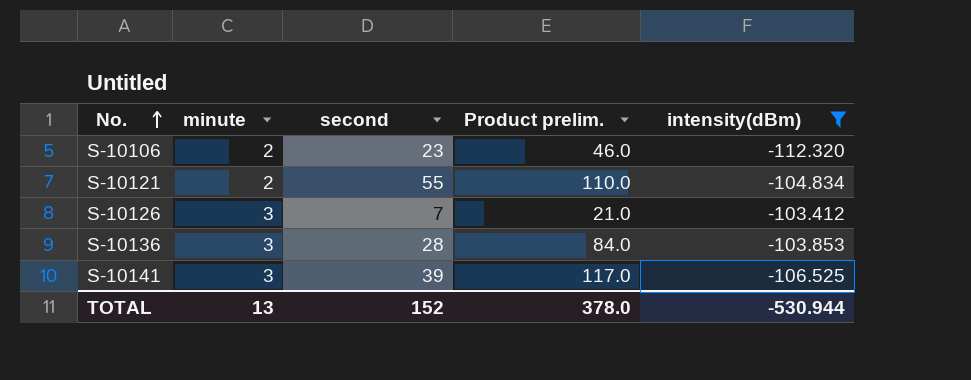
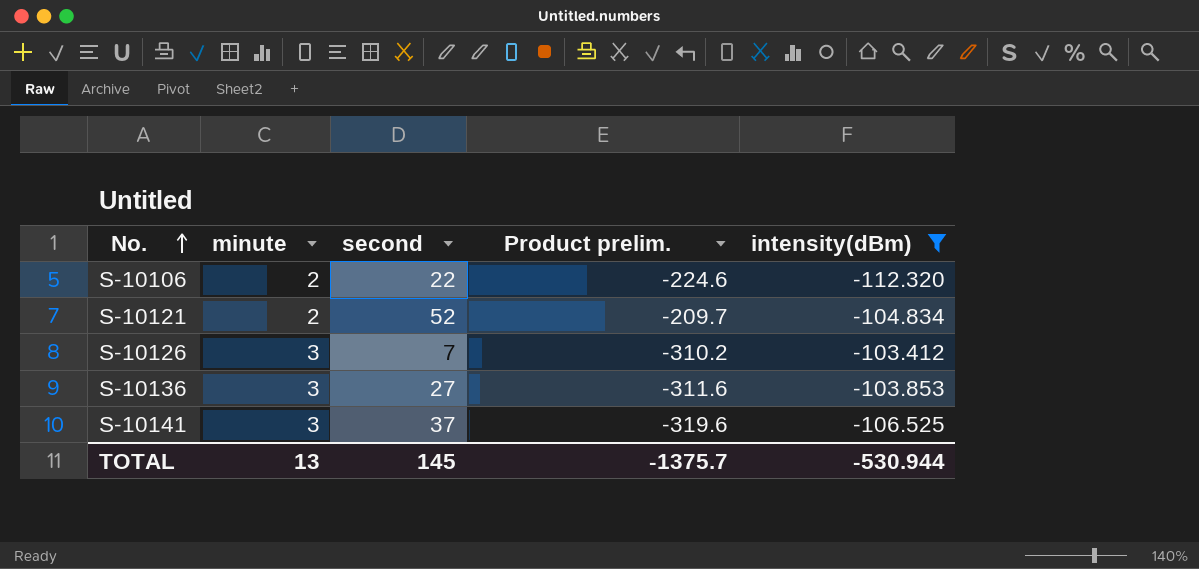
column Product prelim. | formula: [minute] * [second] -> [minute] * [intensity(dBm)]
S-10106 | second: 23 -> 22
S-10121 | second: 55 -> 52
S-10136 | second: 28 -> 27
S-10141 | second: 39 -> 37
TOTAL | second: 152 -> 145
TOTAL | Product prelim.: 378.0 -> -1375.7

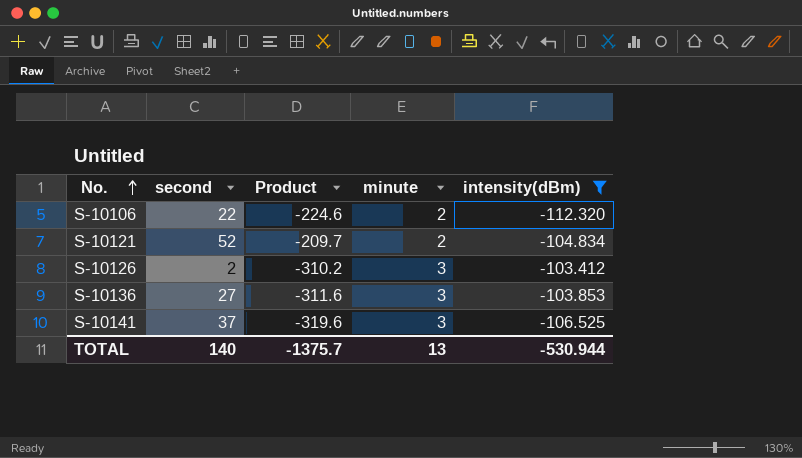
column name: Product prelim. -> Product
column minute | position: 2 -> 4
S-10126 | second: 7 -> 2
TOTAL | second: 145 -> 140

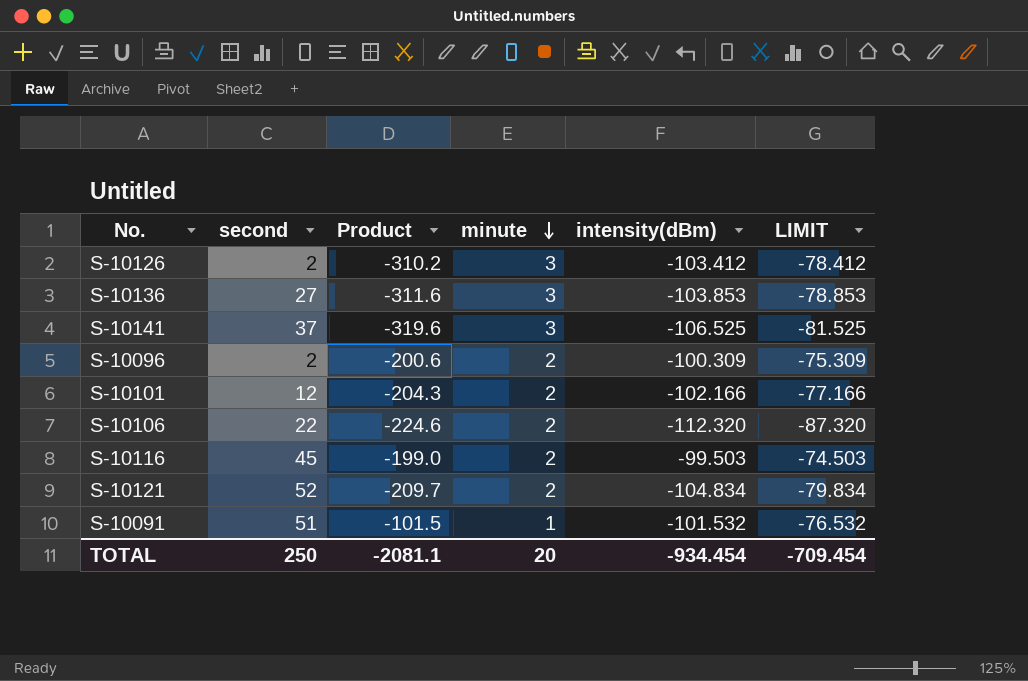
filter: intensity(dBm) <= -103.412 -> none
row order: No. ascending -> minute descending
column LIMIT | formula: none -> [intensity(dBm)] + 25
TOTAL | second: 140 -> 250
TOTAL | Product: -1375.7 -> -2081.1
TOTAL | minute: 13 -> 20
TOTAL | intensity(dBm): -530.944 -> -934.454

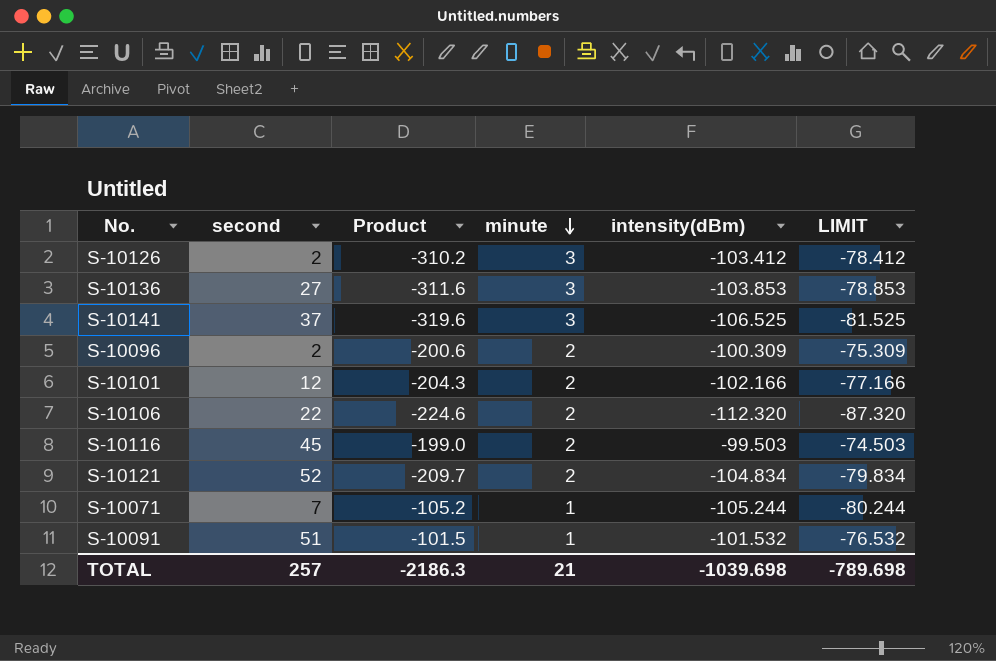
row S-10071: none -> 7 | -105.2 | 1 | -105.244 | -80.244
TOTAL | second: 250 -> 257
TOTAL | Product: -2081.1 -> -2186.3
TOTAL | minute: 20 -> 21
TOTAL | intensity(dBm): -934.454 -> -1039.698
TOTAL | LIMIT: -709.454 -> -789.698

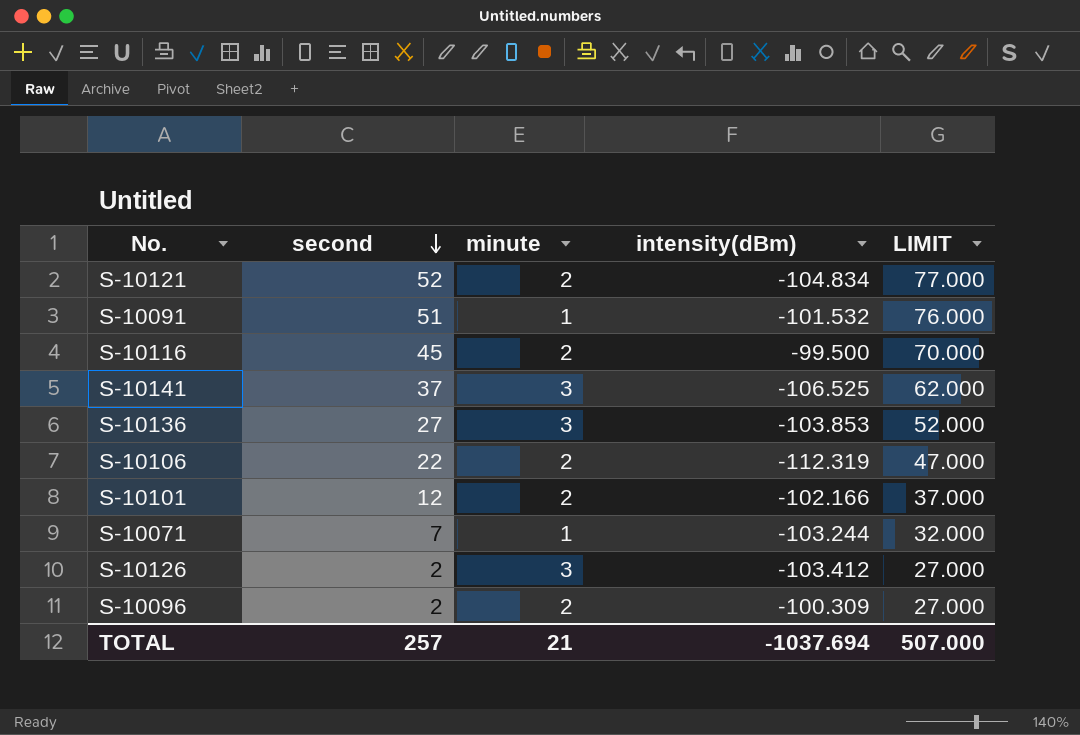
row order: minute descending -> second descending
column Product | formula: [minute] * [intensity(dBm)] -> none
column LIMIT | formula: [intensity(dBm)] + 25 -> [second] + 25
S-10116 | intensity(dBm): -99.503 -> -99.500
S-10106 | intensity(dBm): -112.320 -> -112.319
S-10071 | intensity(dBm): -105.244 -> -103.244
TOTAL | intensity(dBm): -1039.698 -> -1037.694
TOTAL | LIMIT: -789.698 -> 507.000

